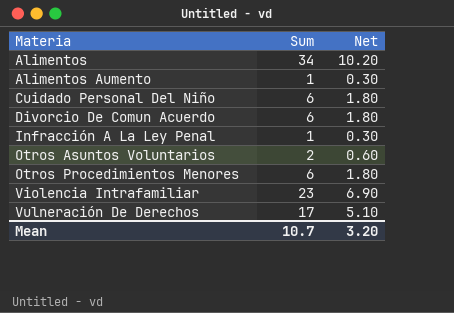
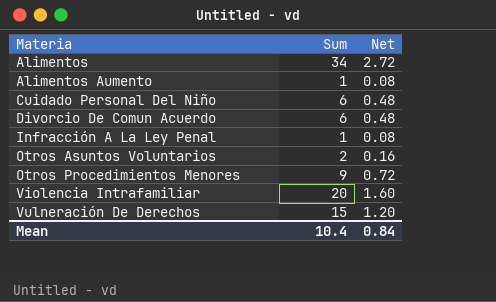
column Net | formula: [Sum] * 0.3 -> [Sum] * 0.08
Otros Procedimientos Menores | Sum: 6 -> 9
Violencia Intrafamiliar | Sum: 23 -> 20
Vulneración De Derechos | Sum: 17 -> 15
Mean | Sum: 10.7 -> 10.4
Mean | Net: 3.20 -> 0.84

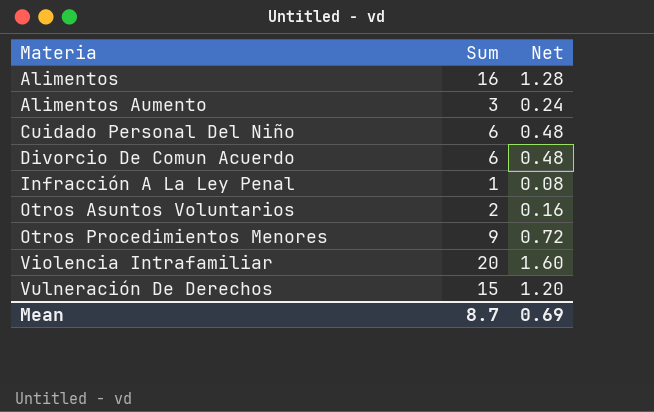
Alimentos | Sum: 34 -> 16
Alimentos | Net: 2.72 -> 1.28
Alimentos Aumento | Sum: 1 -> 3
Alimentos Aumento | Net: 0.08 -> 0.24
Mean | Sum: 10.4 -> 8.7
Mean | Net: 0.84 -> 0.69

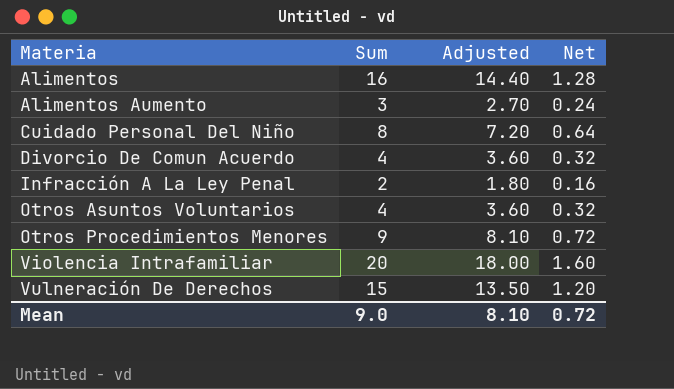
column Adjusted | formula: none -> [Sum] * 0.9
Cuidado Personal Del Niño | Sum: 6 -> 8
Cuidado Personal Del Niño | Net: 0.48 -> 0.64
Divorcio De Comun Acuerdo | Sum: 6 -> 4
Divorcio De Comun Acuerdo | Net: 0.48 -> 0.32
Infracción A La Ley Penal | Sum: 1 -> 2
Infracción A La Ley Penal | Net: 0.08 -> 0.16
Otros Asuntos Voluntarios | Sum: 2 -> 4
Otros Asuntos Voluntarios | Net: 0.16 -> 0.32
Mean | Sum: 8.7 -> 9.0
Mean | Net: 0.69 -> 0.72

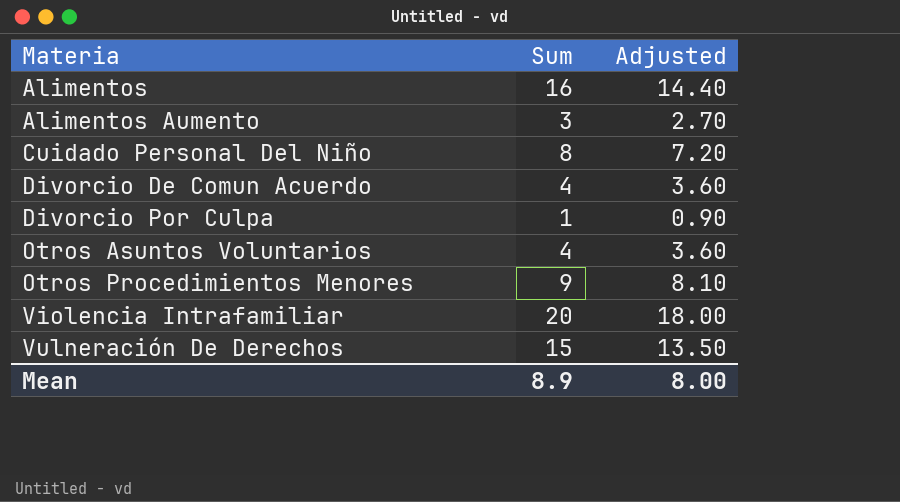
column Net | formula: [Sum] * 0.08 -> none
row Infracción A La Ley Penal: 2 | 1.80 | 0.16 -> none
row Divorcio Por Culpa: none -> 1 | 0.90
Mean | Sum: 9.0 -> 8.9
Mean | Adjusted: 8.10 -> 8.00

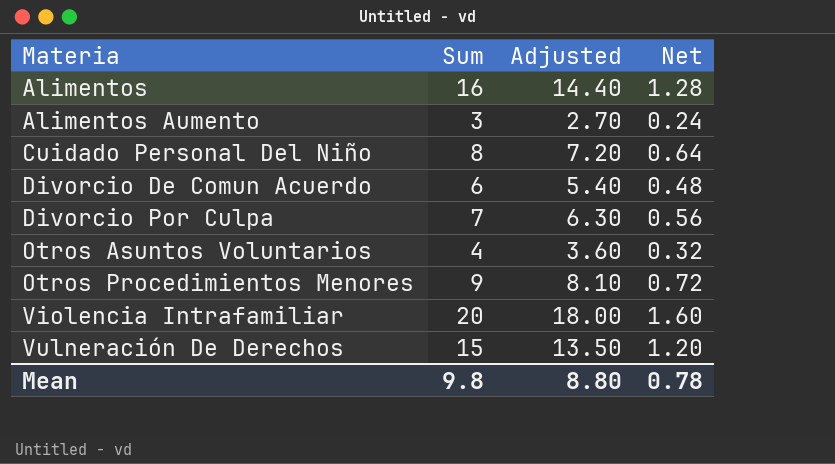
column Net | formula: none -> [Sum] * 0.08
Divorcio De Comun Acuerdo | Sum: 4 -> 6
Divorcio De Comun Acuerdo | Adjusted: 3.60 -> 5.40
Divorcio Por Culpa | Sum: 1 -> 7
Divorcio Por Culpa | Adjusted: 0.90 -> 6.30
Mean | Sum: 8.9 -> 9.8
Mean | Adjusted: 8.00 -> 8.80

